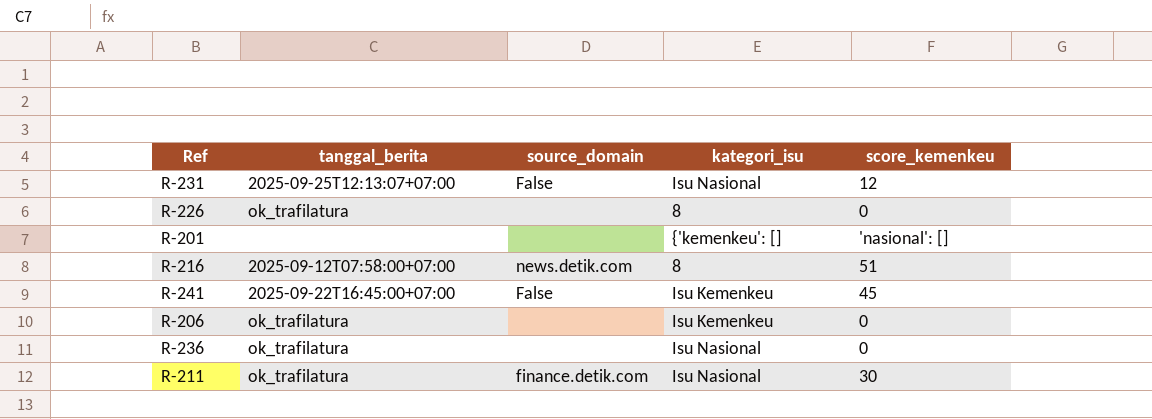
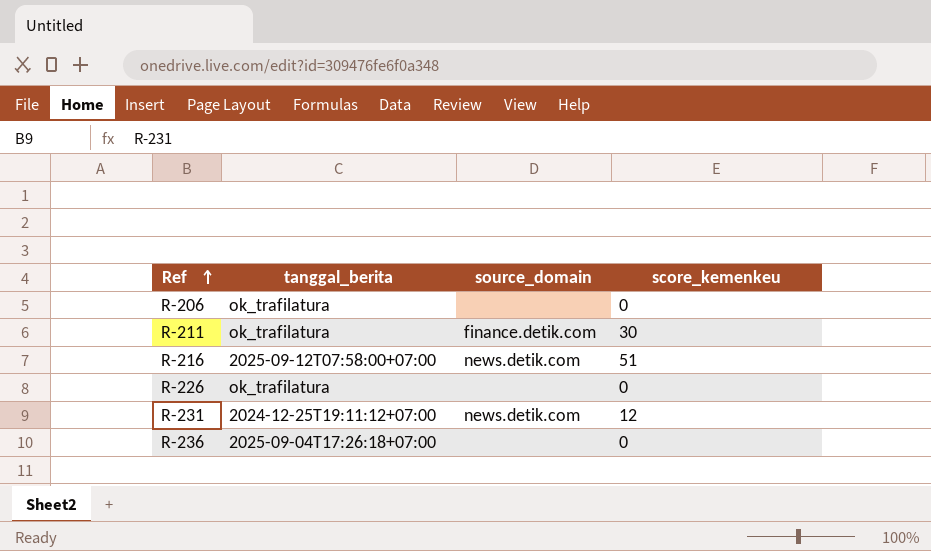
row order: none -> Ref ascending
column kategori_isu | position: 4 -> none
row R-201: none | none | {'kemenkeu': [] | 'nasional': [] -> none
row R-241: 2025-09-22T16:45:00+07:00 | False | Isu Kemenkeu | 45 -> none
R-231 | tanggal_berita: 2025-09-25T12:13:07+07:00 -> 2024-12-25T19:11:12+07:00
R-231 | source_domain: False -> news.detik.com
R-236 | tanggal_berita: ok_trafilatura -> 2025-09-04T17:26:18+07:00

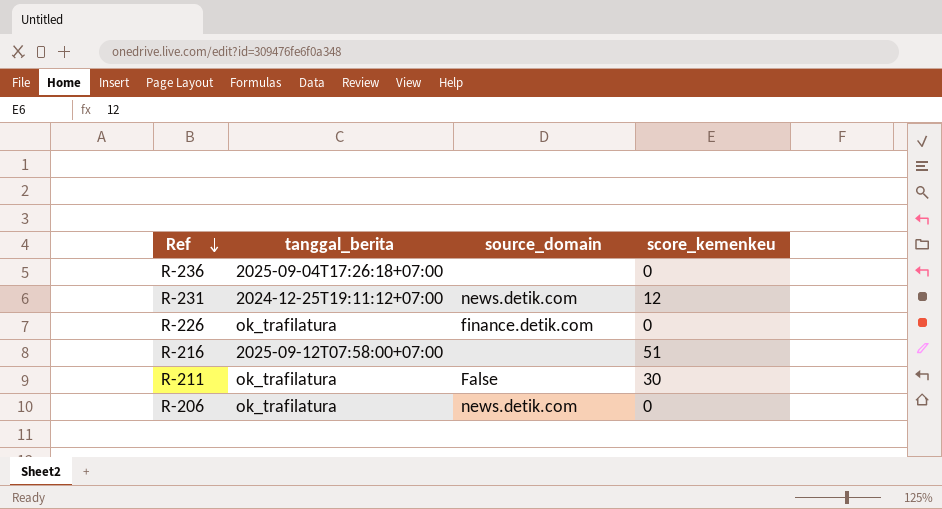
row order: Ref ascending -> Ref descending
R-226 | source_domain: none -> finance.detik.com
R-216 | source_domain: news.detik.com -> none
R-211 | source_domain: finance.detik.com -> False
R-206 | source_domain: none -> news.detik.com

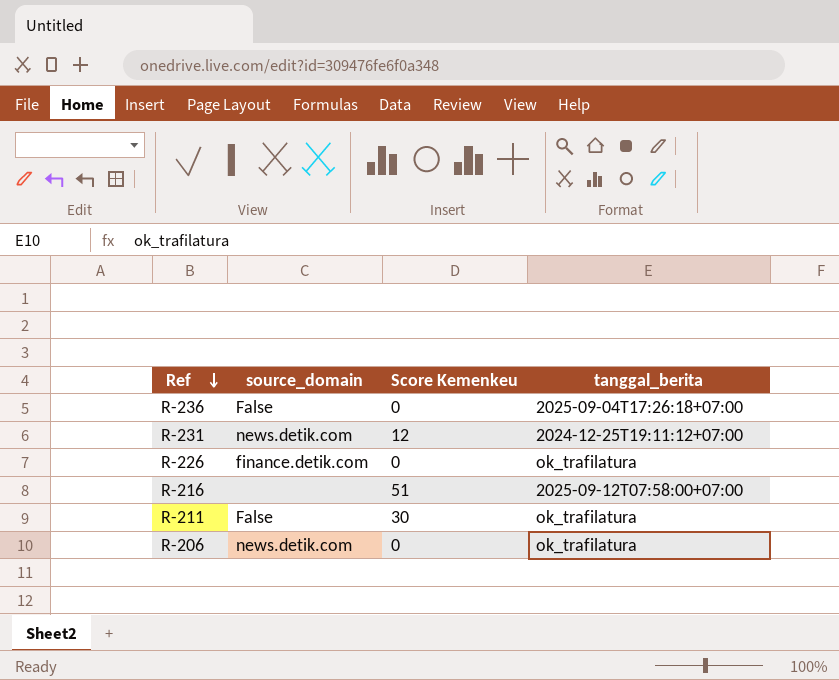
column name: score_kemenkeu -> Score Kemenkeu
column tanggal_berita | position: 2 -> 4
R-236 | source_domain: none -> False

